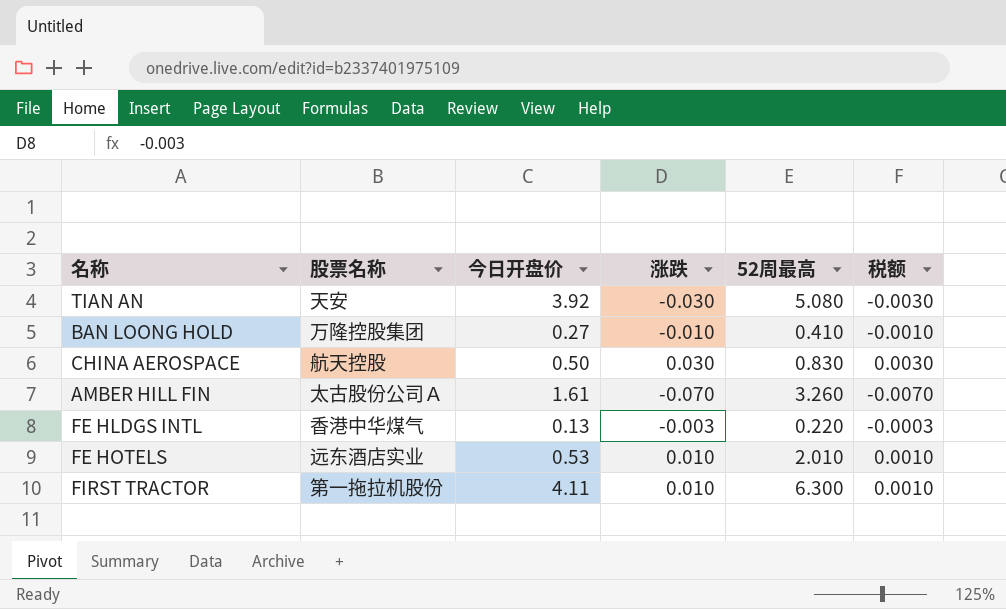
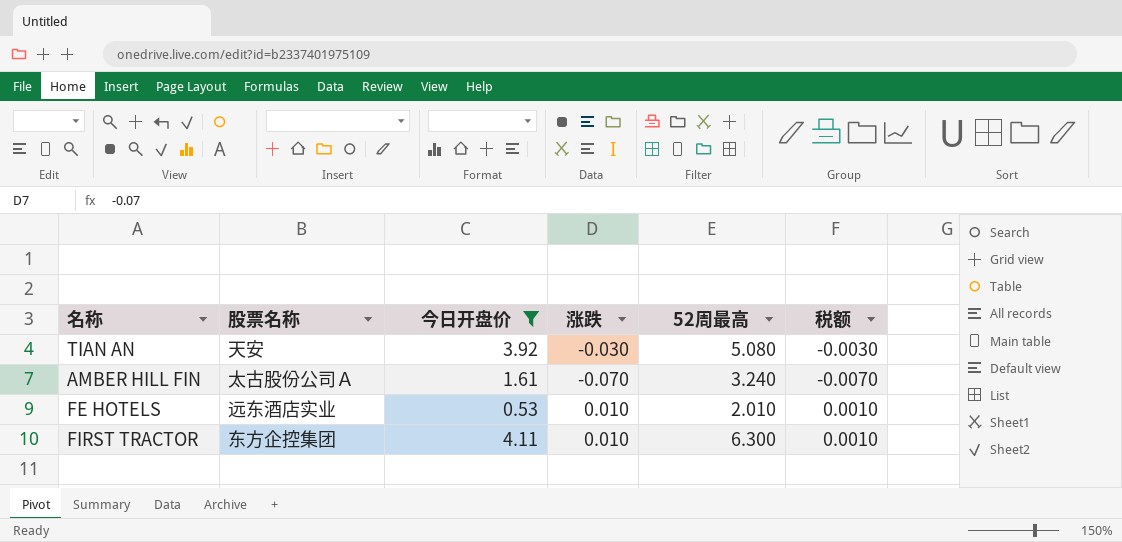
filter: none -> 今日开盘价 >= 0.53
AMBER HILL FIN | 52周最高: 3.260 -> 3.240
FIRST TRACTOR | 股票名称: 第一拖拉机股份 -> 东方企控集团

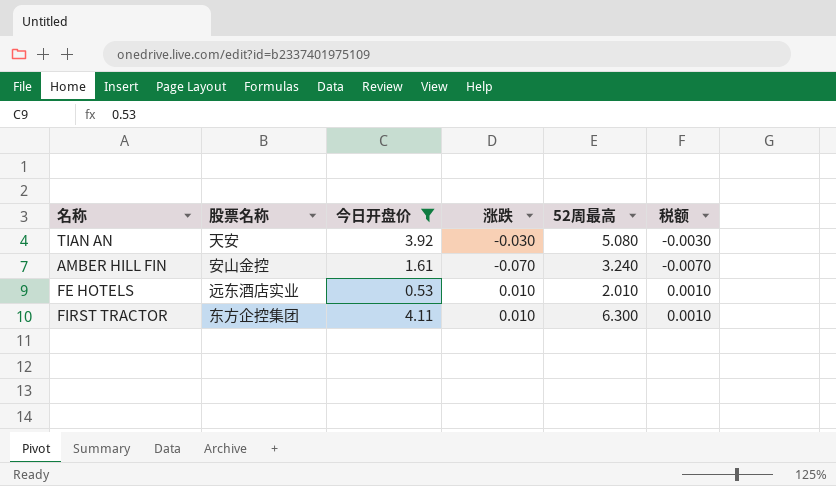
AMBER HILL FIN | 股票名称: 太古股份公司Ａ -> 安山金控

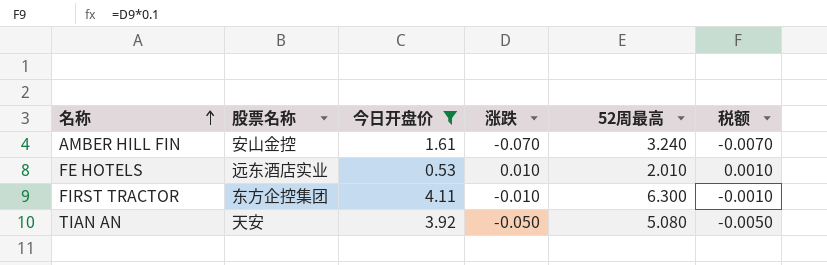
row order: none -> 名称 ascending
FIRST TRACTOR | 涨跌: 0.010 -> -0.010
FIRST TRACTOR | 税额: 0.0010 -> -0.0010
TIAN AN | 涨跌: -0.030 -> -0.050
TIAN AN | 税额: -0.0030 -> -0.0050

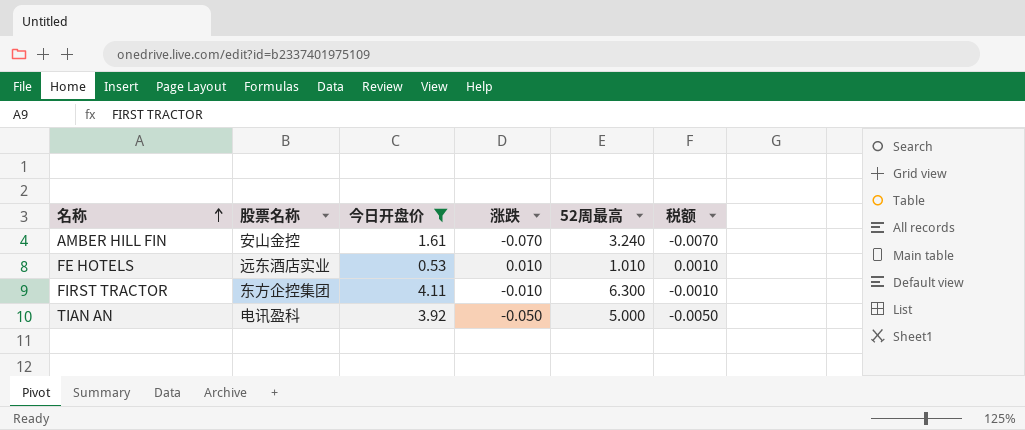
FE HOTELS | 52周最高: 2.010 -> 1.010
TIAN AN | 股票名称: 天安 -> 电讯盈科
TIAN AN | 52周最高: 5.080 -> 5.000

